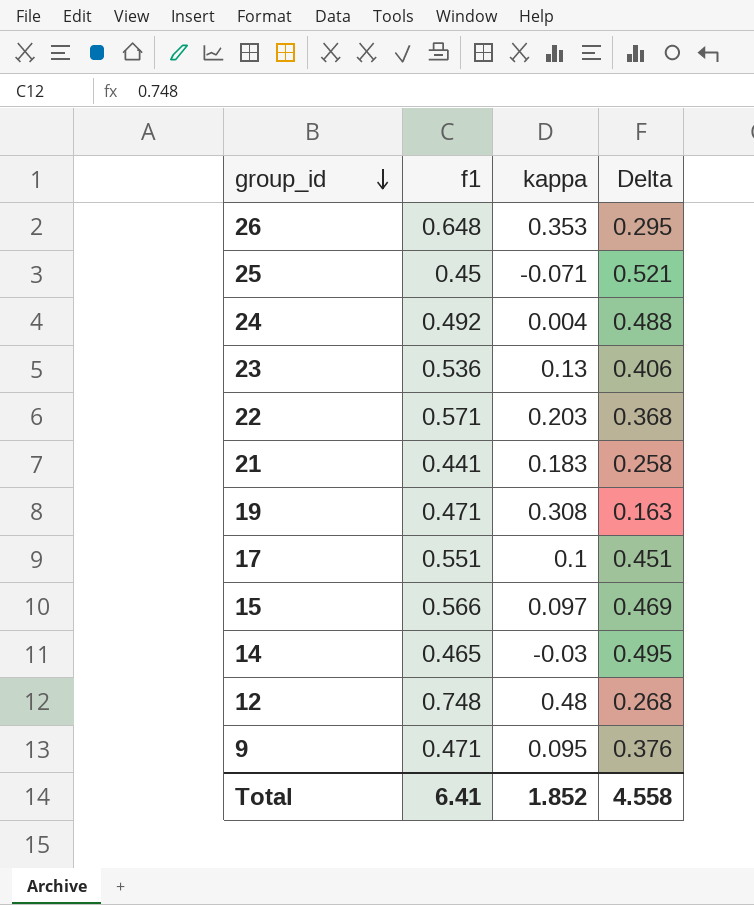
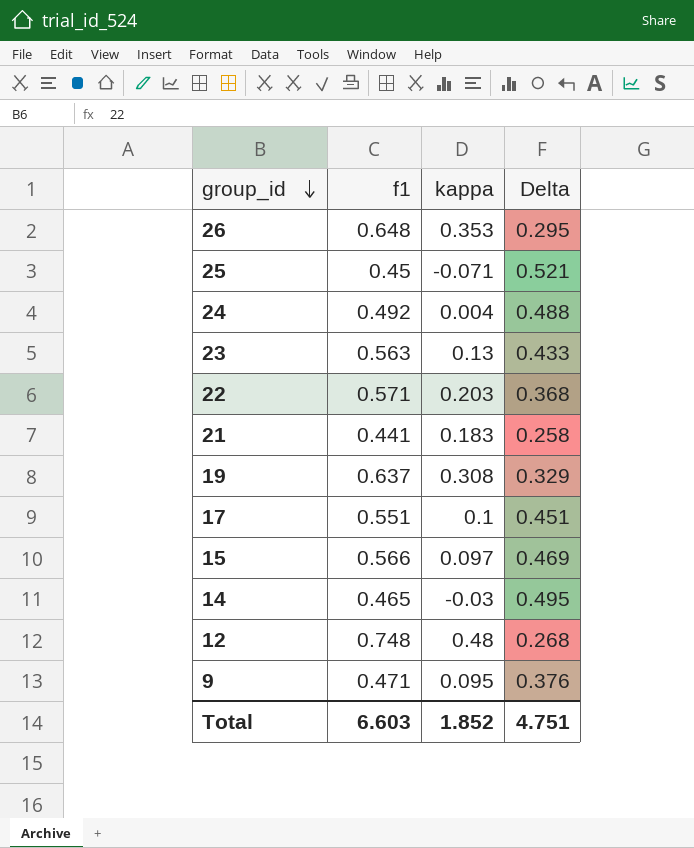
23 | f1: 0.536 -> 0.563
23 | Delta: 0.406 -> 0.433
19 | f1: 0.471 -> 0.637
19 | Delta: 0.163 -> 0.329
Total | f1: 6.41 -> 6.603
Total | Delta: 4.558 -> 4.751

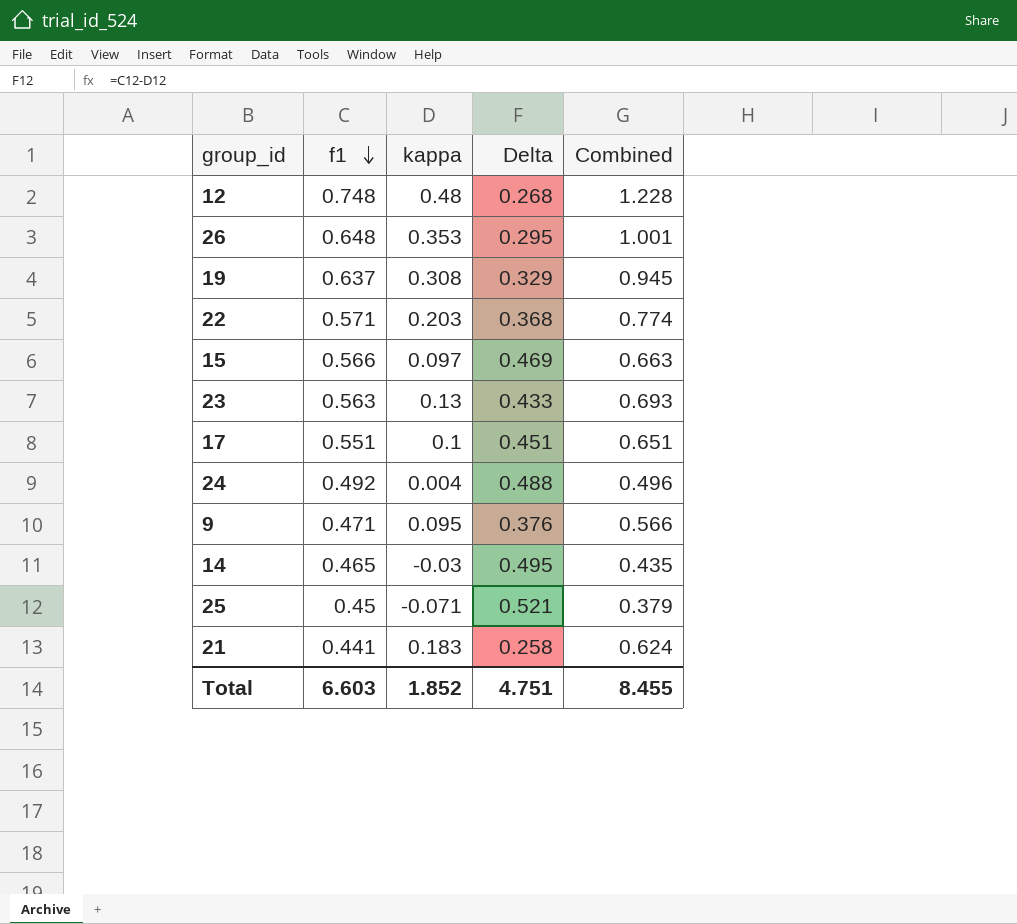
row order: group_id descending -> f1 descending
column Combined | formula: none -> [f1] + [kappa]

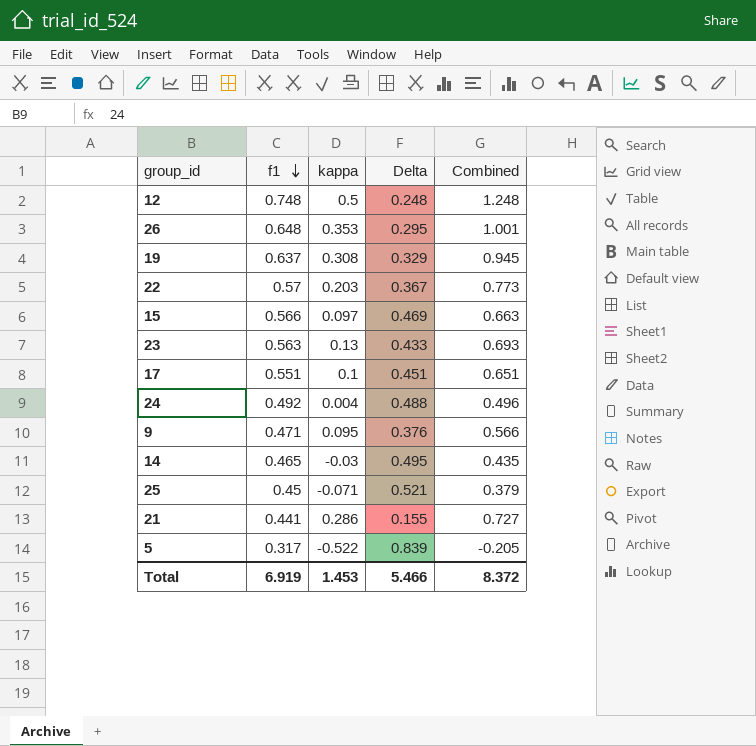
12 | kappa: 0.48 -> 0.5
12 | Delta: 0.268 -> 0.248
12 | Combined: 1.228 -> 1.248
22 | f1: 0.571 -> 0.57
22 | Delta: 0.368 -> 0.367
22 | Combined: 0.774 -> 0.773
21 | kappa: 0.183 -> 0.286
21 | Delta: 0.258 -> 0.155
21 | Combined: 0.624 -> 0.727
row 5: none -> 0.317 | -0.522 | 0.839 | -0.205
Total | f1: 6.603 -> 6.919
Total | kappa: 1.852 -> 1.453
Total | Delta: 4.751 -> 5.466
Total | Combined: 8.455 -> 8.372

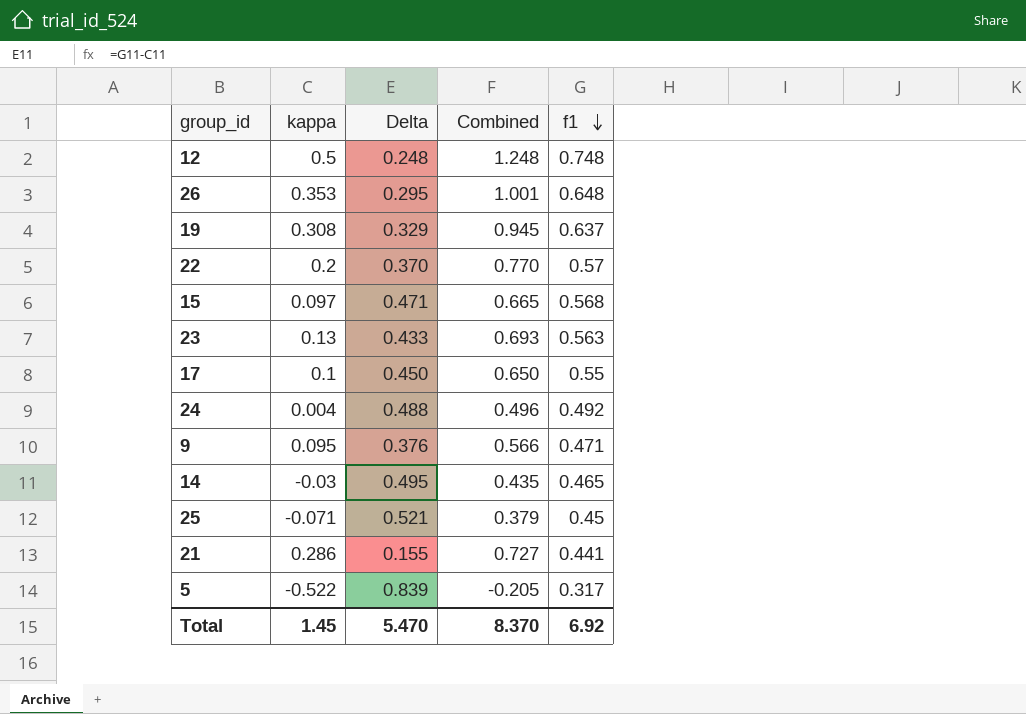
column f1 | position: 2 -> 5
22 | kappa: 0.203 -> 0.2
22 | Delta: 0.367 -> 0.370
22 | Combined: 0.773 -> 0.770
15 | Delta: 0.469 -> 0.471
15 | Combined: 0.663 -> 0.665
15 | f1: 0.566 -> 0.568
17 | Delta: 0.451 -> 0.450
17 | Combined: 0.651 -> 0.650
17 | f1: 0.551 -> 0.55
Total | kappa: 1.453 -> 1.45
Total | Delta: 5.466 -> 5.470
Total | Combined: 8.372 -> 8.370
Total | f1: 6.919 -> 6.92

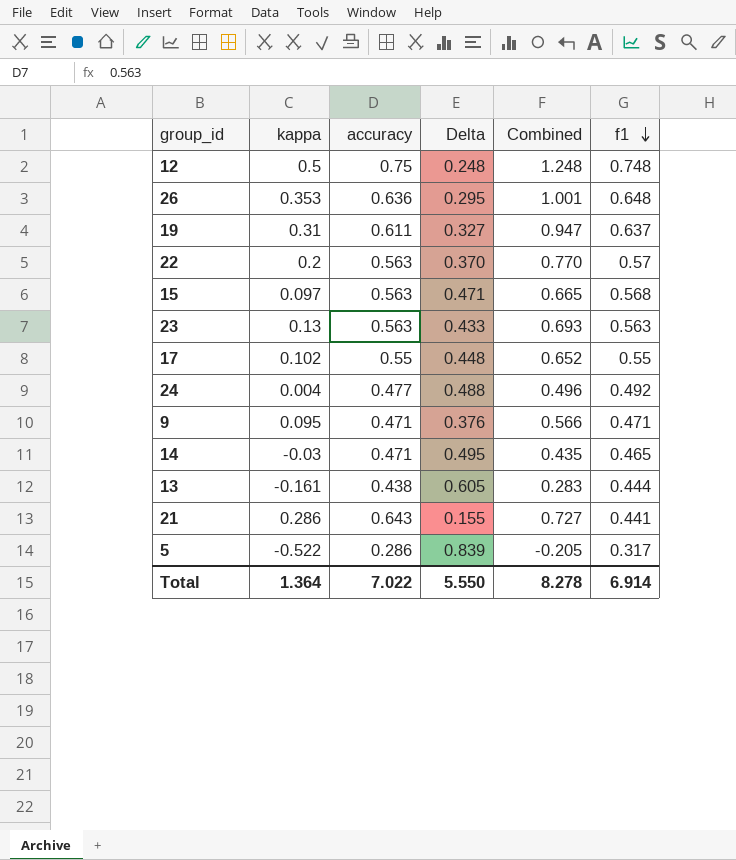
column accuracy | position: none -> 3
row 25: -0.071 | 0.521 | 0.379 | 0.45 -> none
19 | kappa: 0.308 -> 0.31
19 | Delta: 0.329 -> 0.327
19 | Combined: 0.945 -> 0.947
17 | kappa: 0.1 -> 0.102
17 | Delta: 0.450 -> 0.448
17 | Combined: 0.650 -> 0.652
row 13: none -> -0.161 | 0.438 | 0.605 | 0.283 | 0.444
Total | kappa: 1.45 -> 1.364
Total | Delta: 5.470 -> 5.550
Total | Combined: 8.370 -> 8.278
Total | f1: 6.92 -> 6.914

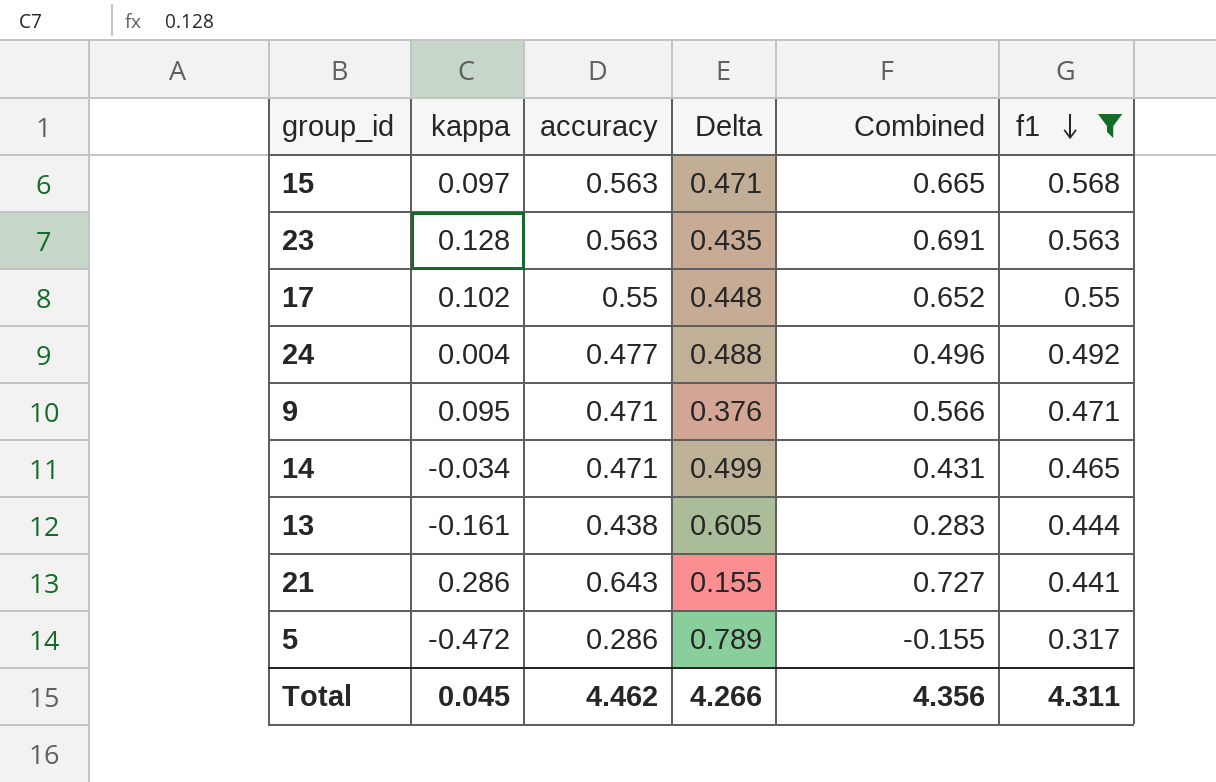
filter: none -> f1 <= 0.568
23 | kappa: 0.13 -> 0.128
23 | Delta: 0.433 -> 0.435
23 | Combined: 0.693 -> 0.691
14 | kappa: -0.03 -> -0.034
14 | Delta: 0.495 -> 0.499
14 | Combined: 0.435 -> 0.431
5 | kappa: -0.522 -> -0.472
5 | Delta: 0.839 -> 0.789
5 | Combined: -0.205 -> -0.155
Total | kappa: 1.364 -> 0.045
Total | accuracy: 7.022 -> 4.462
Total | Delta: 5.550 -> 4.266
Total | Combined: 8.278 -> 4.356
Total | f1: 6.914 -> 4.311

